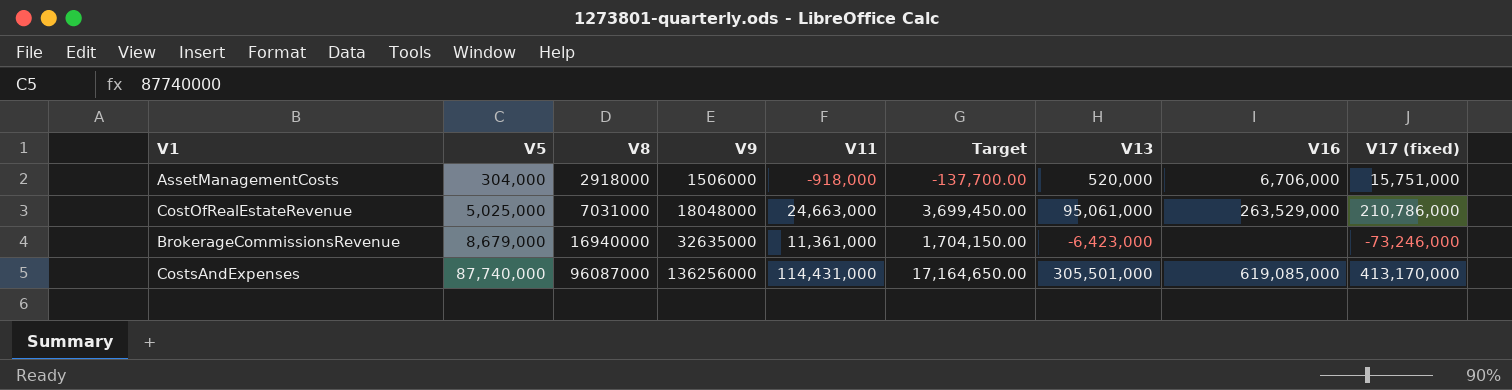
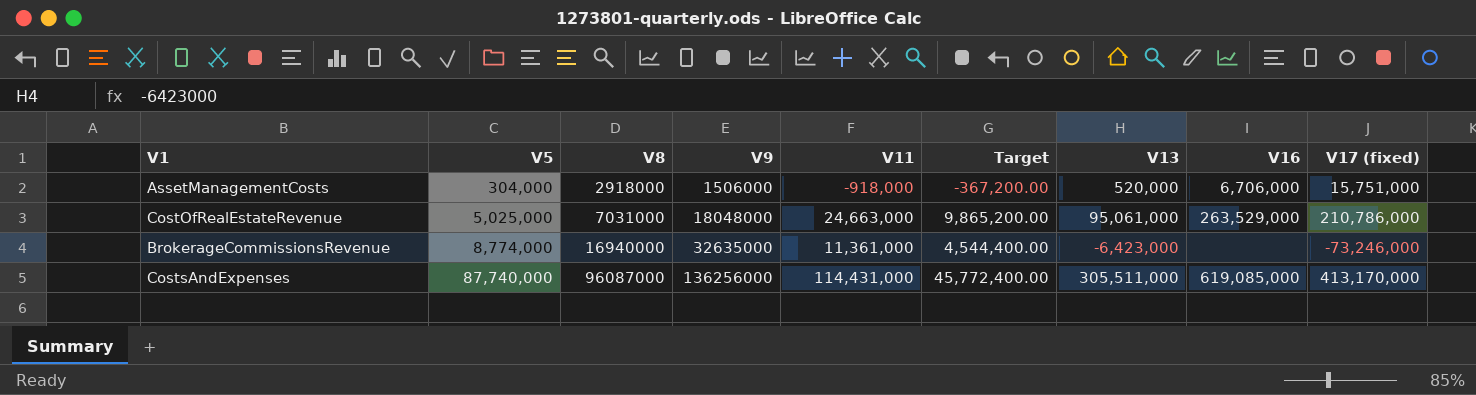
column Target | formula: [V11] * 0.15 -> [V11] * 0.4
BrokerageCommissionsRevenue | V5: 8,679,000 -> 8,774,000
CostsAndExpenses | V13: 305,501,000 -> 305,511,000

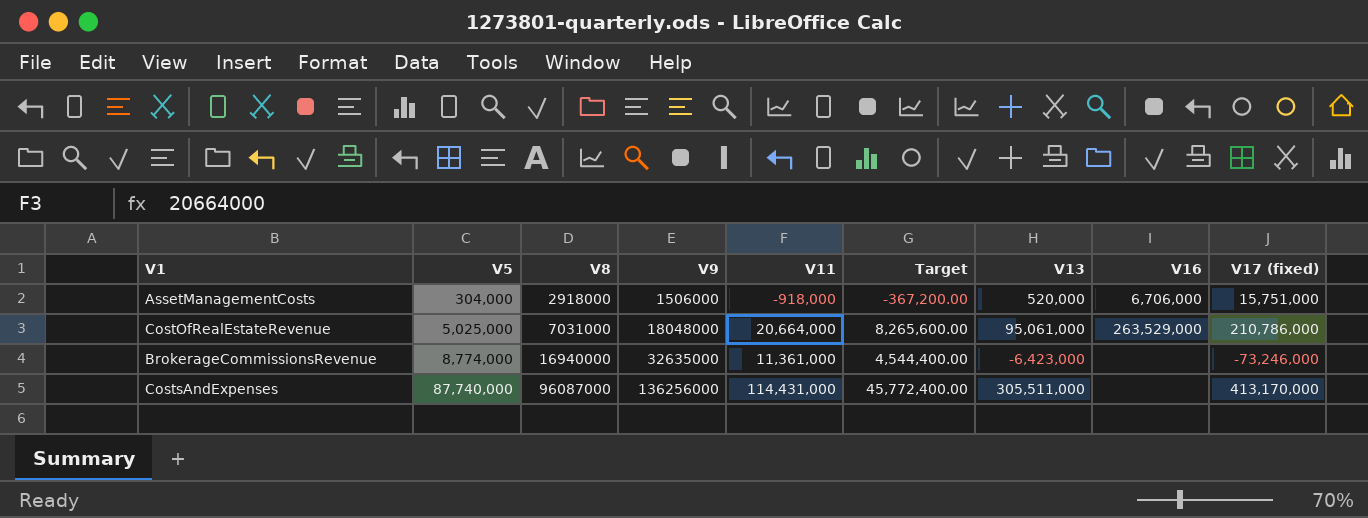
CostOfRealEstateRevenue | V11: 24,663,000 -> 20,664,000
CostOfRealEstateRevenue | Target: 9,865,200.00 -> 8,265,600.00
CostsAndExpenses | V16: 619,085,000 -> none

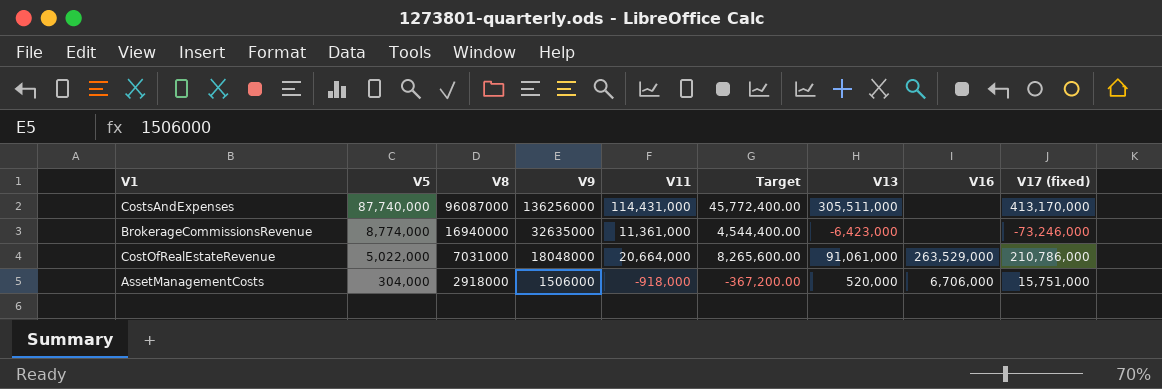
row order: V5 ascending -> V5 descending
CostOfRealEstateRevenue | V5: 5,025,000 -> 5,022,000
CostOfRealEstateRevenue | V13: 95,061,000 -> 91,061,000

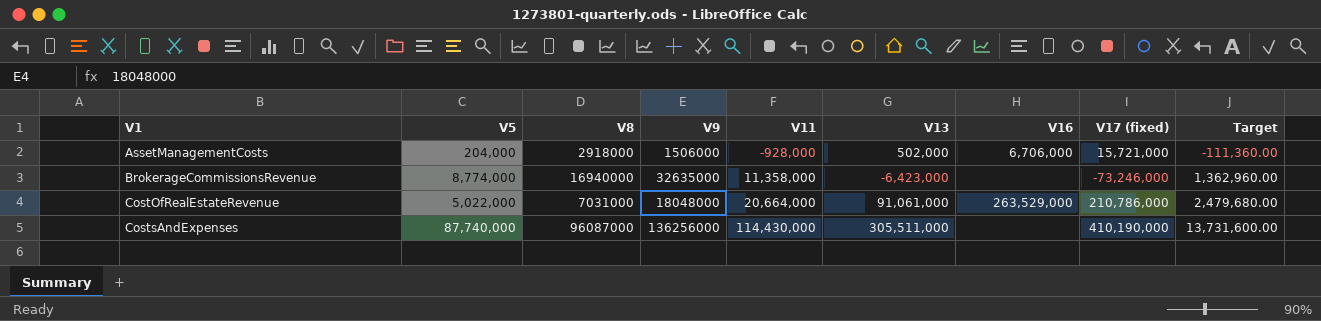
row order: V5 descending -> V1 ascending
column Target | formula: [V11] * 0.4 -> [V11] * 0.12
column Target | position: 6 -> 9
AssetManagementCosts | V5: 304,000 -> 204,000
AssetManagementCosts | V11: -918,000 -> -928,000
AssetManagementCosts | V13: 520,000 -> 502,000
AssetManagementCosts | V17 (fixed): 15,751,000 -> 15,721,000
BrokerageCommissionsRevenue | V11: 11,361,000 -> 11,358,000
CostsAndExpenses | V11: 114,431,000 -> 114,430,000
CostsAndExpenses | V17 (fixed): 413,170,000 -> 410,190,000

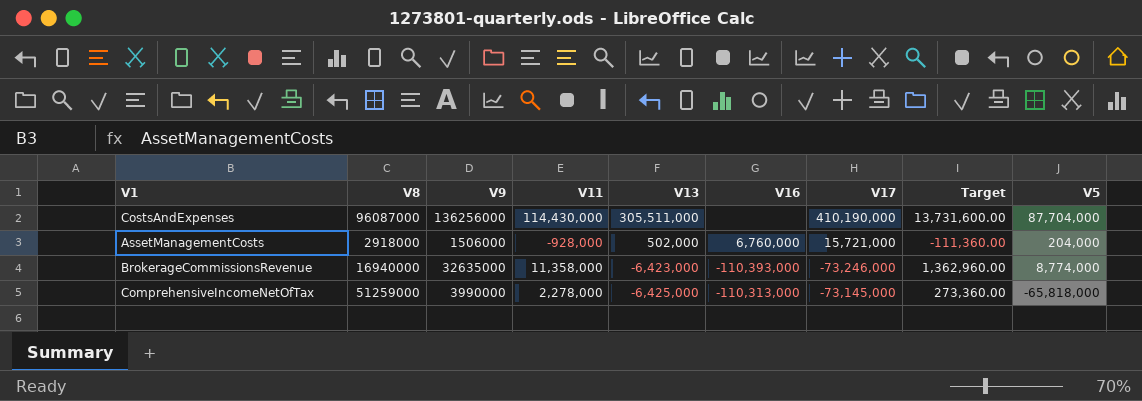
row order: V1 ascending -> V13 descending
column name: V17 (fixed) -> V17
column V5 | position: 2 -> 9
row CostOfRealEstateRevenue: 5,022,000 | 7031000 | 18048000 | 20,664,000 | 91,061,000 | 263,529,000 | 210,786,000 | 2,479,680.00 -> none
CostsAndExpenses | V5: 87,740,000 -> 87,704,000
AssetManagementCosts | V16: 6,706,000 -> 6,760,000
BrokerageCommissionsRevenue | V16: none -> -110,393,000
row ComprehensiveIncomeNetOfTax: none -> 51259000 | 3990000 | 2,278,000 | -6,425,000 | -110,313,000 | -73,145,000 | 273,360.00 | -65,818,000

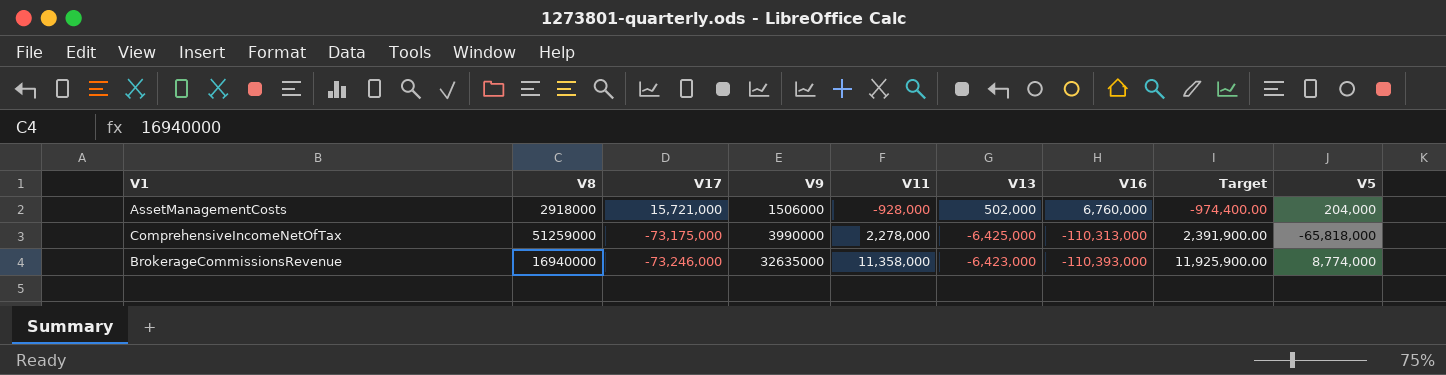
row order: V13 descending -> V17 descending
column V17 | position: 7 -> 3
column Target | formula: [V11] * 0.12 -> [V11] * 1.05
row CostsAndExpenses: 96087000 | 136256000 | 114,430,000 | 305,511,000 | none | 410,190,000 | 13,731,600.00 | 87,704,000 -> none
ComprehensiveIncomeNetOfTax | V17: -73,145,000 -> -73,175,000

